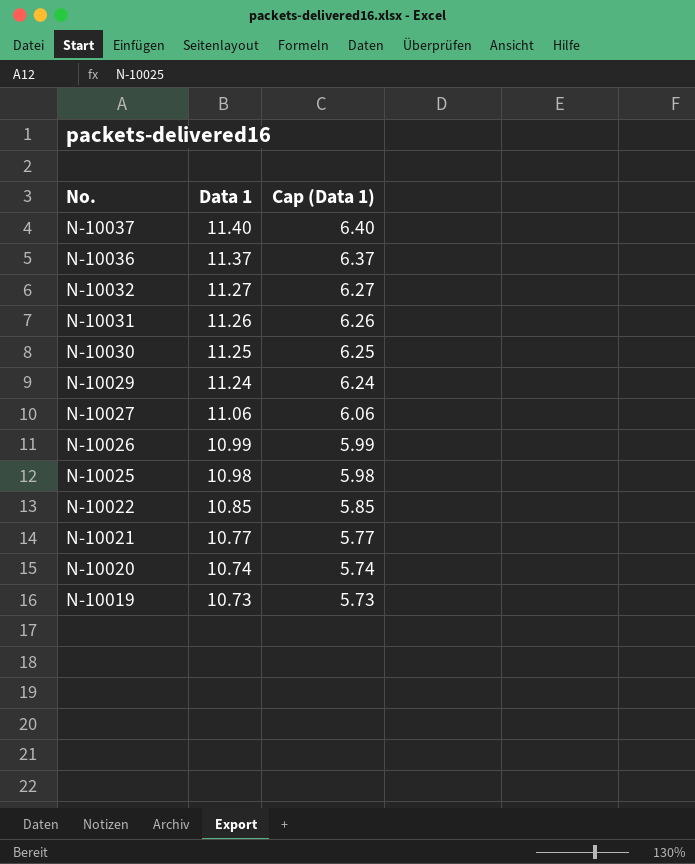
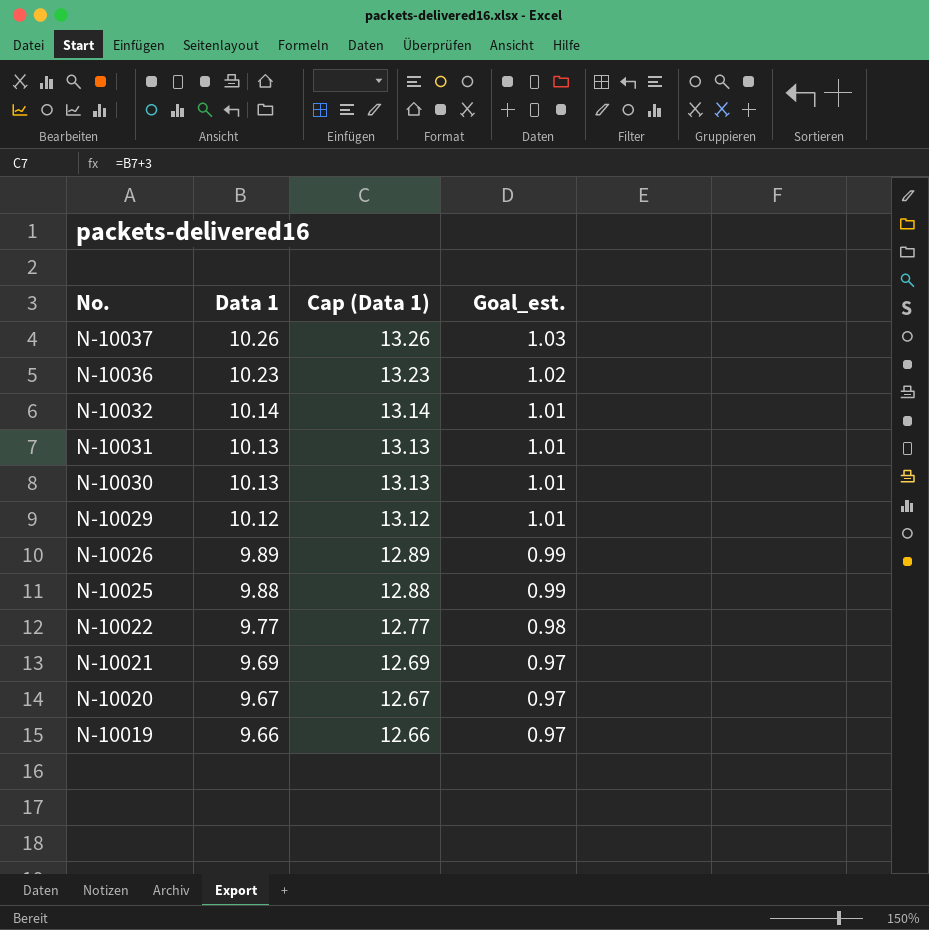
column Cap (Data 1) | formula: [Data 1] - 5 -> [Data 1] + 3
column Goal_est. | formula: none -> [Data 1] * 0.1
row N-10027: 11.06 | 6.06 -> none
N-10037 | Data 1: 11.40 -> 10.26
N-10036 | Data 1: 11.37 -> 10.23
N-10032 | Data 1: 11.27 -> 10.14
N-10031 | Data 1: 11.26 -> 10.13
N-10030 | Data 1: 11.25 -> 10.13
N-10029 | Data 1: 11.24 -> 10.12
N-10026 | Data 1: 10.99 -> 9.89
N-10025 | Data 1: 10.98 -> 9.88
N-10022 | Data 1: 10.85 -> 9.77
N-10021 | Data 1: 10.77 -> 9.69
N-10020 | Data 1: 10.74 -> 9.67
N-10019 | Data 1: 10.73 -> 9.66

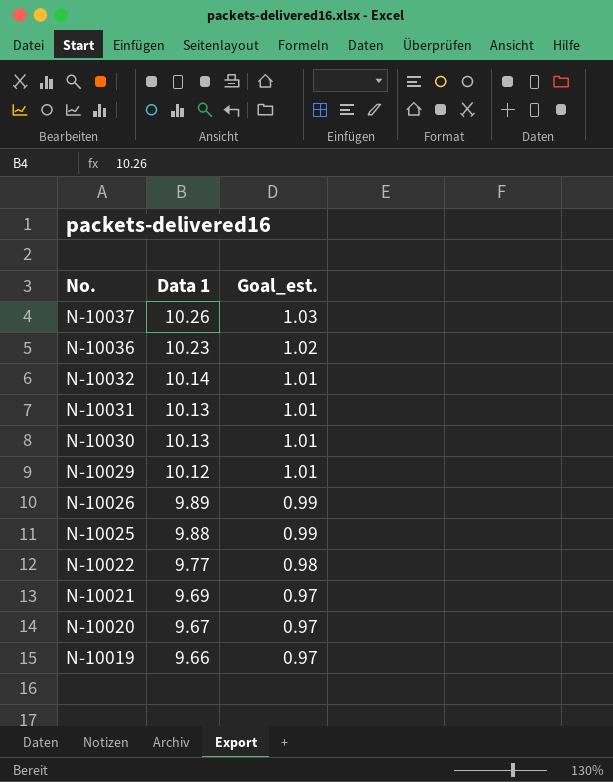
column Cap (Data 1) | formula: [Data 1] + 3 -> none

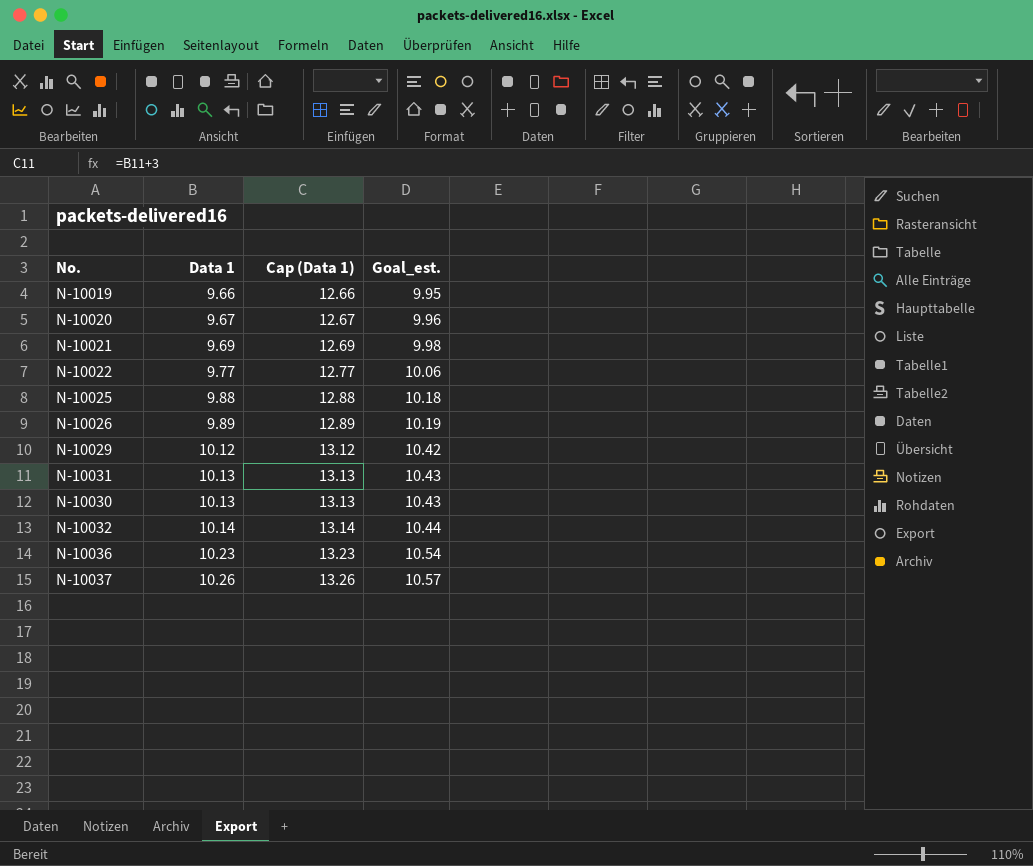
row order: No. descending -> Data 1 ascending
column Cap (Data 1) | formula: none -> [Data 1] + 3
column Goal_est. | formula: [Data 1] * 0.1 -> [Data 1] * 1.03

